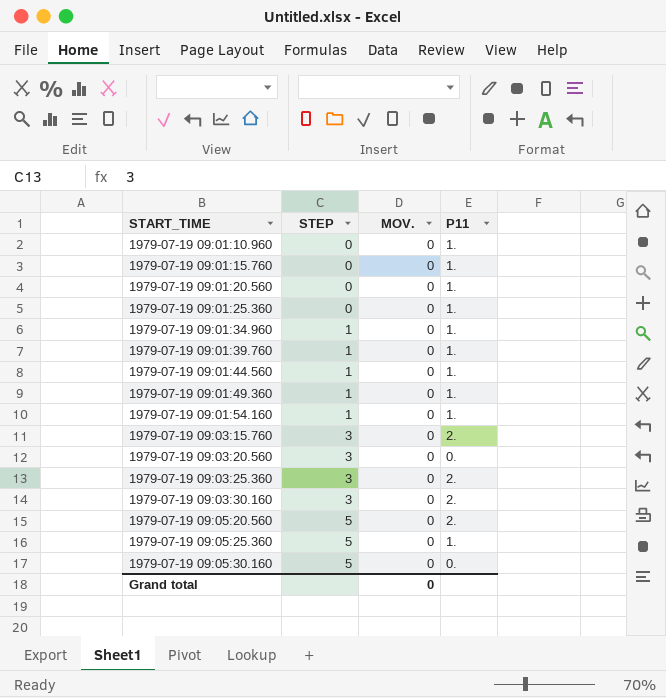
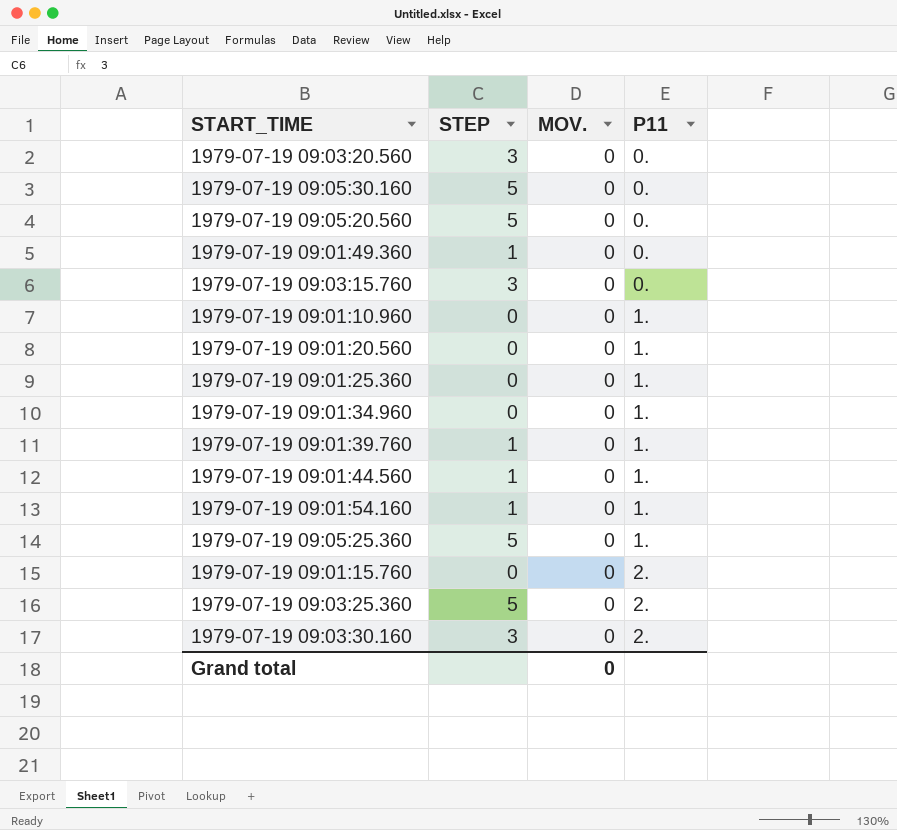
row order: START_TIME ascending -> P11 ascending
1979-07-19 09:05:20.560 | P11: 2. -> 0.
1979-07-19 09:01:49.360 | P11: 1. -> 0.
1979-07-19 09:03:15.760 | P11: 2. -> 0.
1979-07-19 09:01:34.960 | STEP: 1 -> 0
1979-07-19 09:01:15.760 | P11: 1. -> 2.
1979-07-19 09:03:25.360 | STEP: 3 -> 5

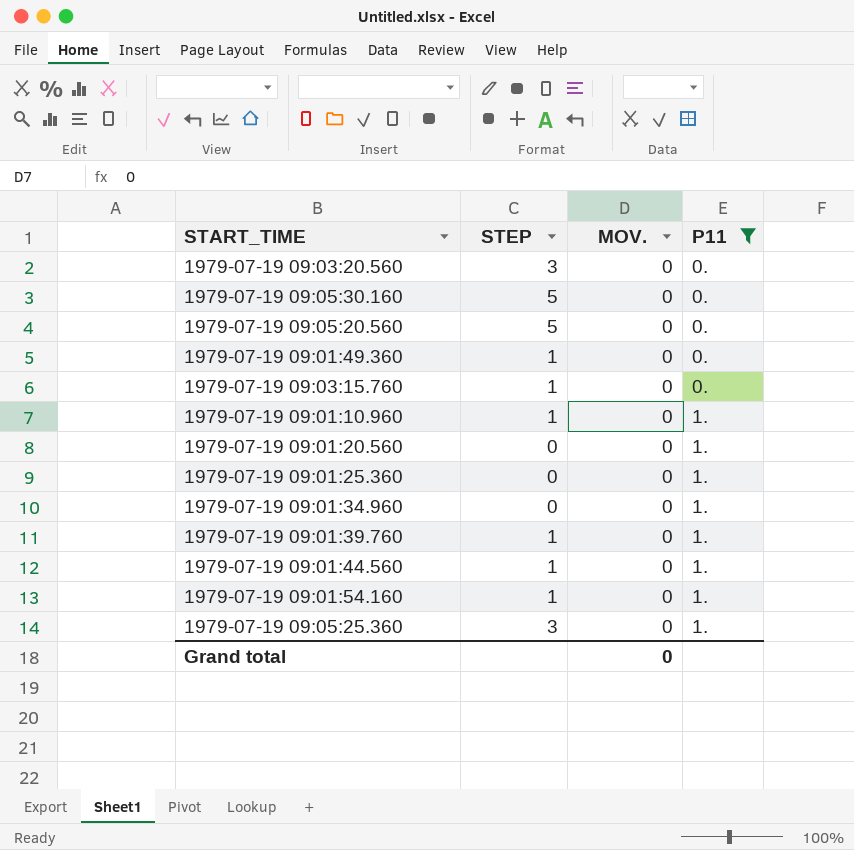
filter: none -> P11 != 2.
1979-07-19 09:03:15.760 | STEP: 3 -> 1
1979-07-19 09:01:10.960 | STEP: 0 -> 1
1979-07-19 09:05:25.360 | STEP: 5 -> 3

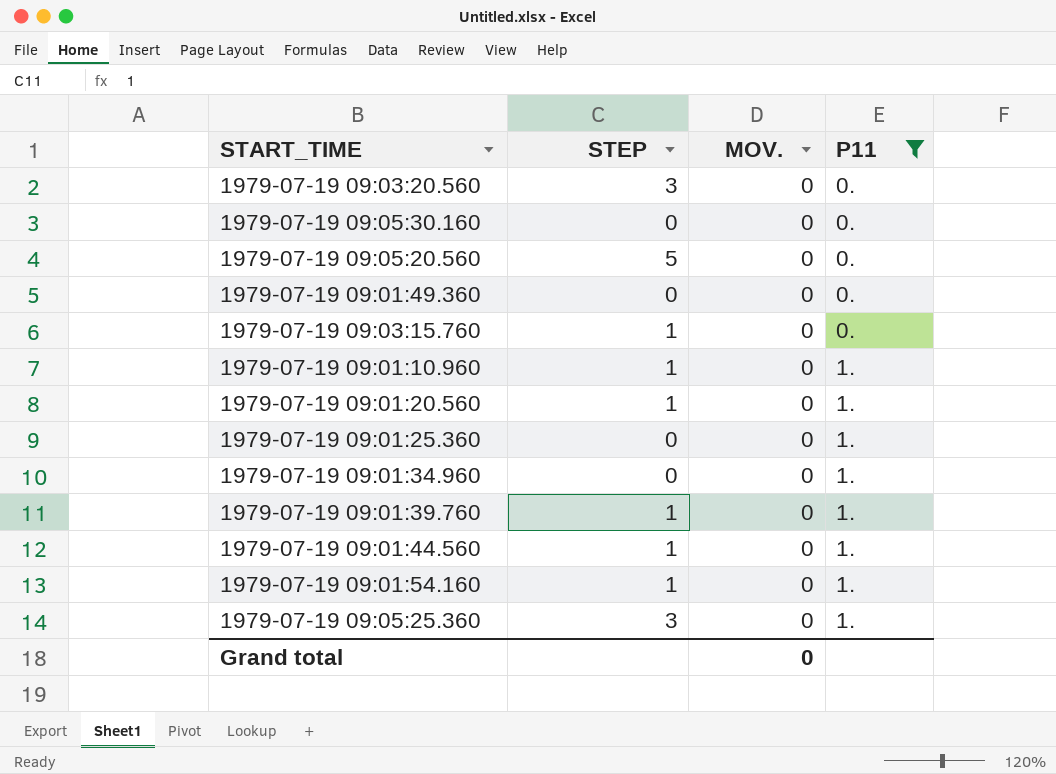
1979-07-19 09:05:30.160 | STEP: 5 -> 0
1979-07-19 09:01:49.360 | STEP: 1 -> 0
1979-07-19 09:01:20.560 | STEP: 0 -> 1

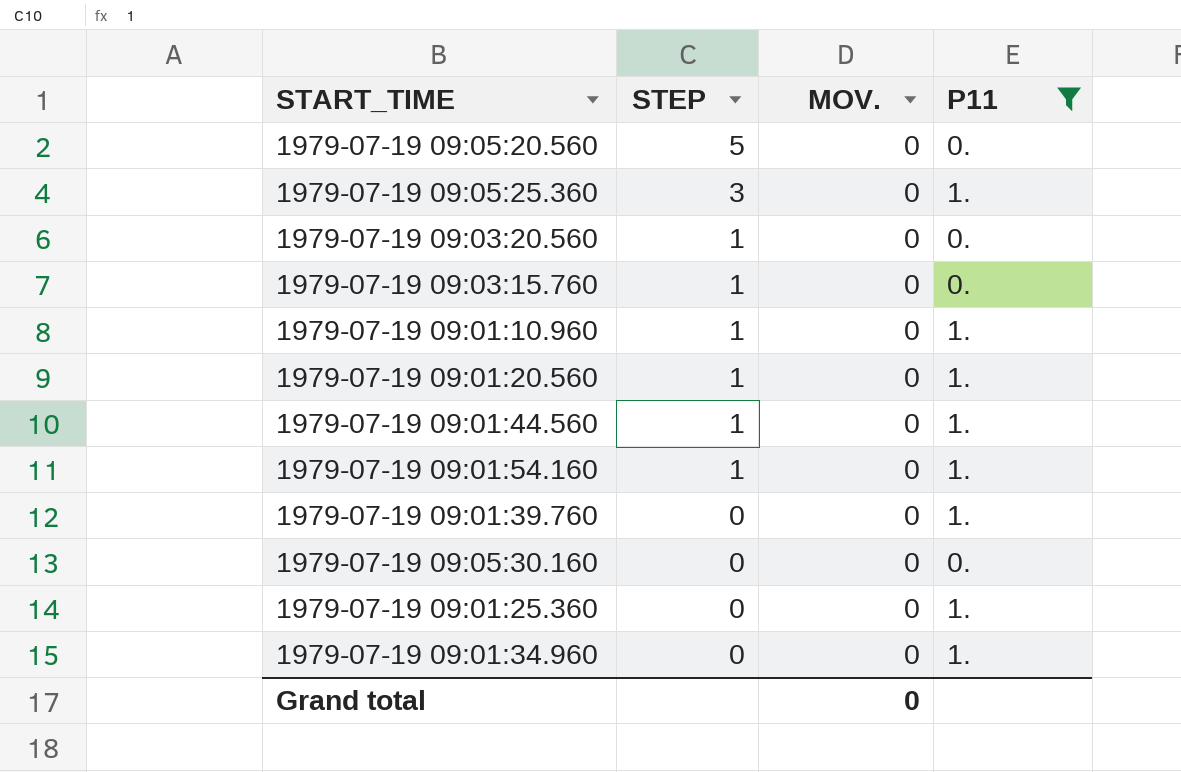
row order: P11 ascending -> STEP descending
row 1979-07-19 09:01:49.360: 0 | 0 | 0. -> none
1979-07-19 09:03:20.560 | STEP: 3 -> 1
1979-07-19 09:01:39.760 | STEP: 1 -> 0

